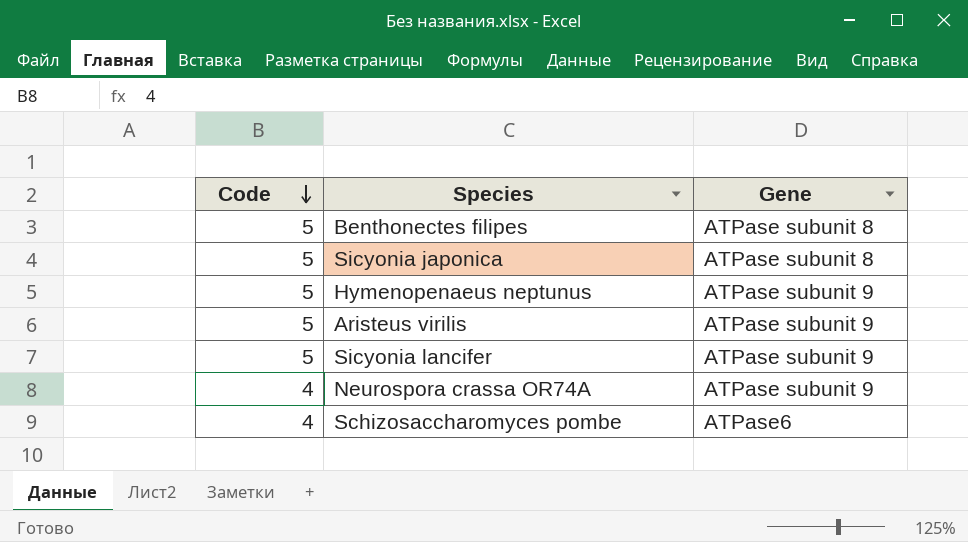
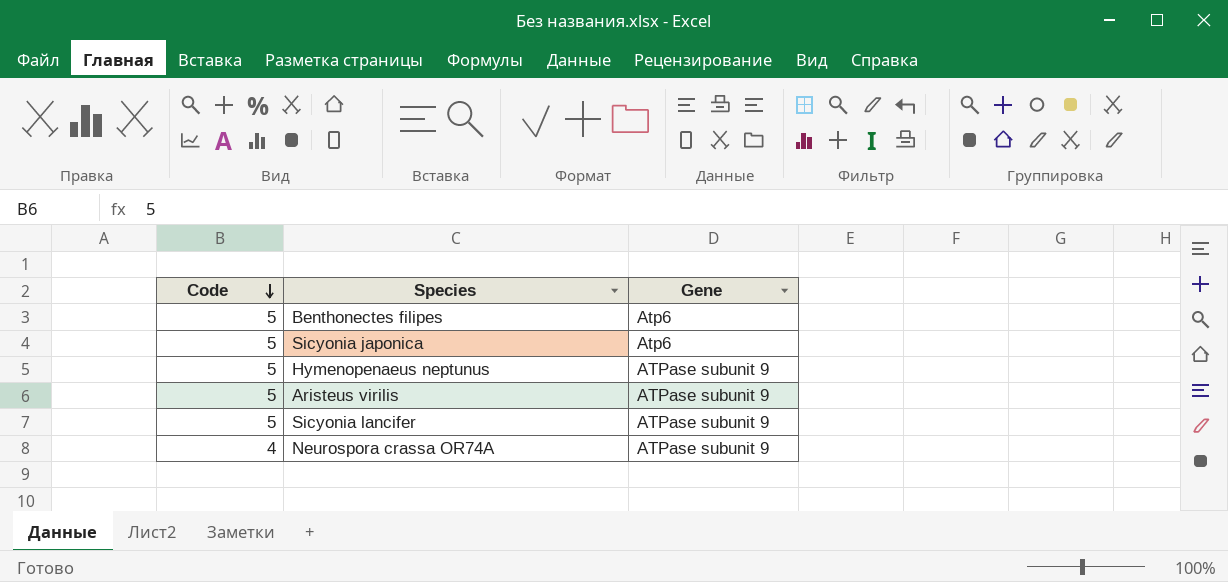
row Schizosaccharomyces pombe: 4 | ATPase6 -> none
Benthonectes filipes | Gene: ATPase subunit 8 -> Atp6
Sicyonia japonica | Gene: ATPase subunit 8 -> Atp6

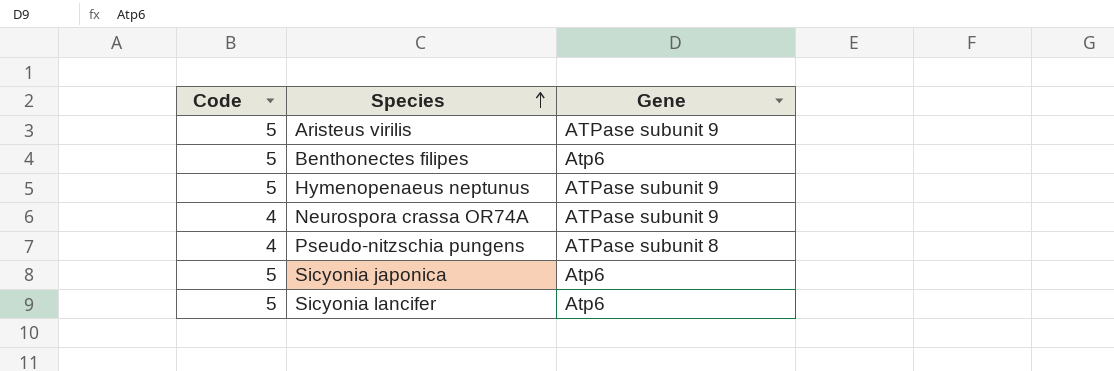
row order: Code descending -> Species ascending
row Pseudo-nitzschia pungens: none -> 4 | ATPase subunit 8
Sicyonia lancifer | Gene: ATPase subunit 9 -> Atp6

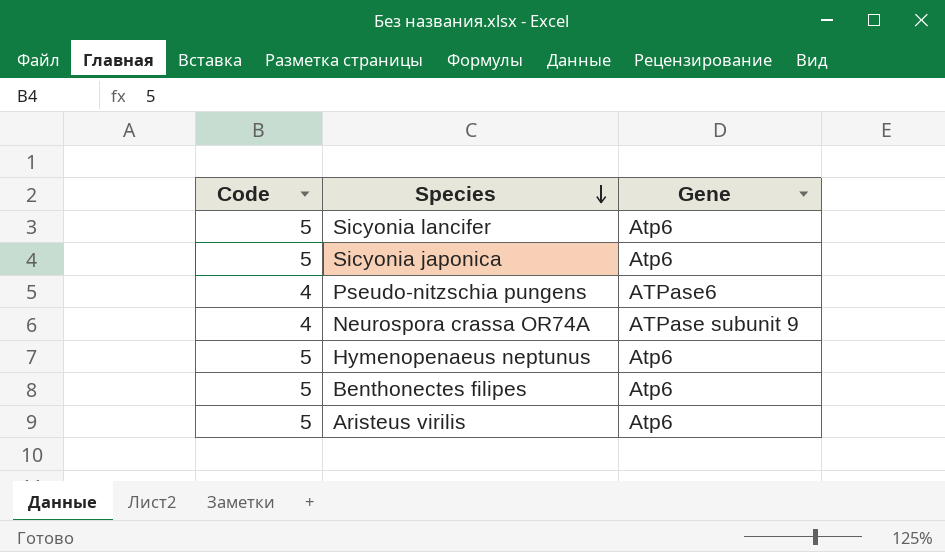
row order: Species ascending -> Species descending
Pseudo-nitzschia pungens | Gene: ATPase subunit 8 -> ATPase6
Hymenopenaeus neptunus | Gene: ATPase subunit 9 -> Atp6
Aristeus virilis | Gene: ATPase subunit 9 -> Atp6

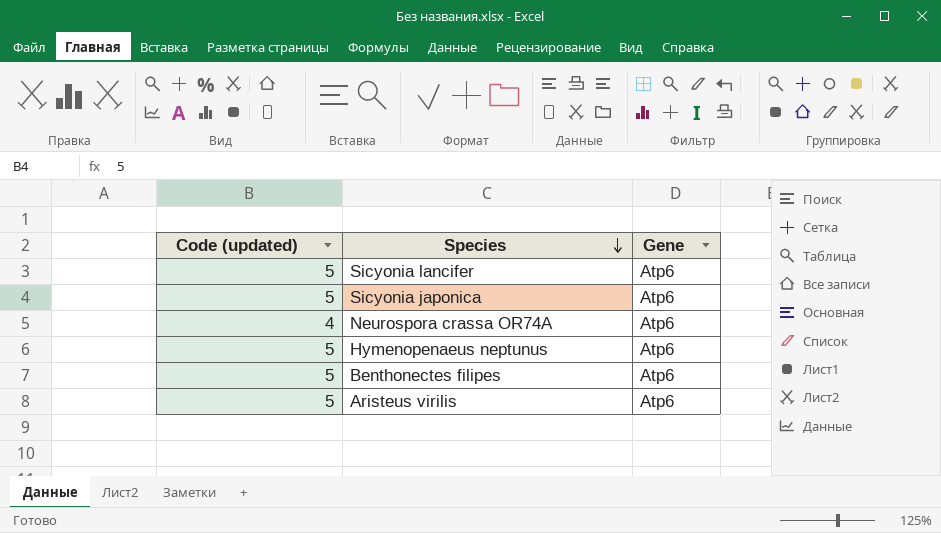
column name: Code -> Code (updated)
row Pseudo-nitzschia pungens: 4 | ATPase6 -> none
Neurospora crassa OR74A | Gene: ATPase subunit 9 -> Atp6

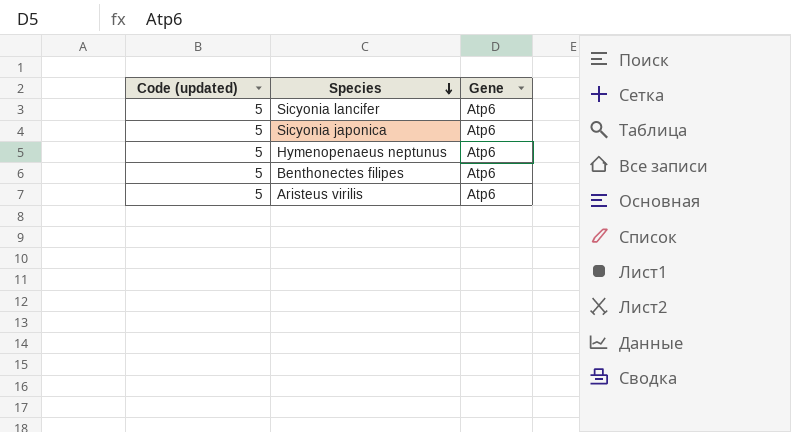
row Neurospora crassa OR74A: 4 | Atp6 -> none

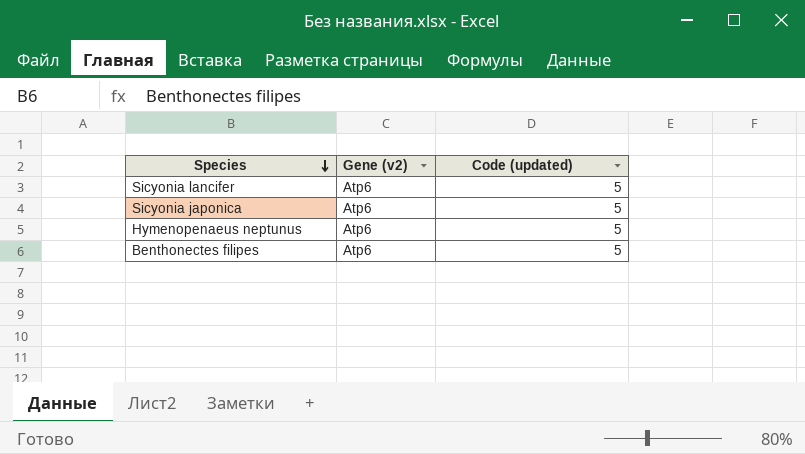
column name: Gene -> Gene (v2)
column Code (updated) | position: 1 -> 3
row Aristeus virilis: 5 | Atp6 -> none

